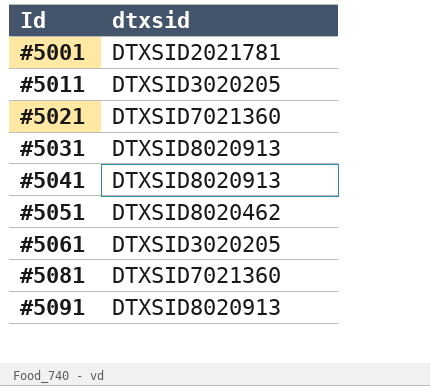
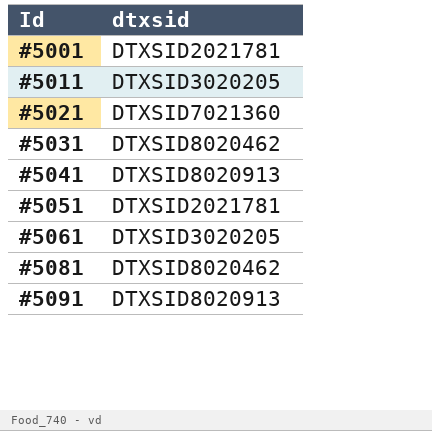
#5031 | dtxsid: DTXSID8020913 -> DTXSID8020462
#5051 | dtxsid: DTXSID8020462 -> DTXSID2021781
#5081 | dtxsid: DTXSID7021360 -> DTXSID8020462

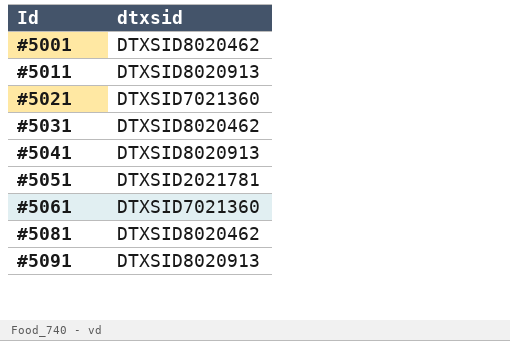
#5001 | dtxsid: DTXSID2021781 -> DTXSID8020462
#5011 | dtxsid: DTXSID3020205 -> DTXSID8020913
#5061 | dtxsid: DTXSID3020205 -> DTXSID7021360

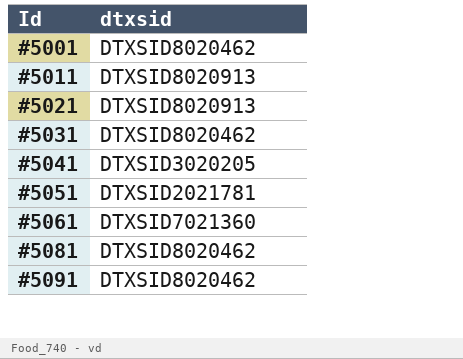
#5021 | dtxsid: DTXSID7021360 -> DTXSID8020913
#5041 | dtxsid: DTXSID8020913 -> DTXSID3020205
#5091 | dtxsid: DTXSID8020913 -> DTXSID8020462

